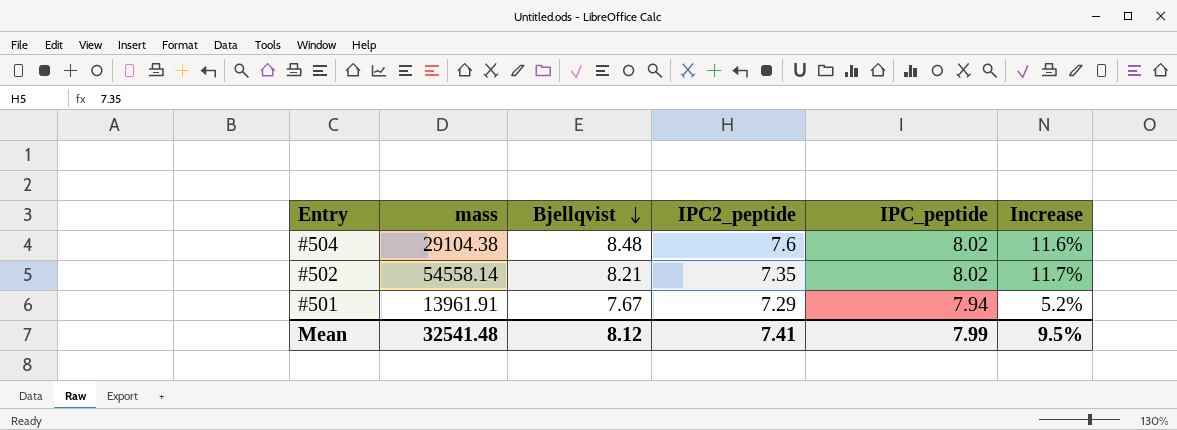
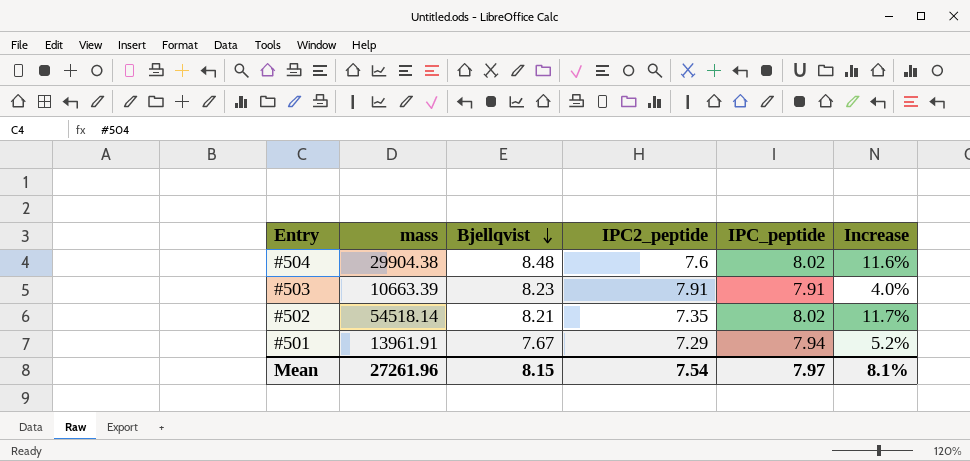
#504 | mass: 29104.38 -> 29904.38
row #503: none -> 10663.39 | 8.23 | 7.91 | 7.91 | 4.0%
#502 | mass: 54558.14 -> 54518.14
Mean | mass: 32541.48 -> 27261.96
Mean | Bjellqvist: 8.12 -> 8.15
Mean | IPC2_peptide: 7.41 -> 7.54
Mean | IPC_peptide: 7.99 -> 7.97
Mean | Increase: 9.5% -> 8.1%

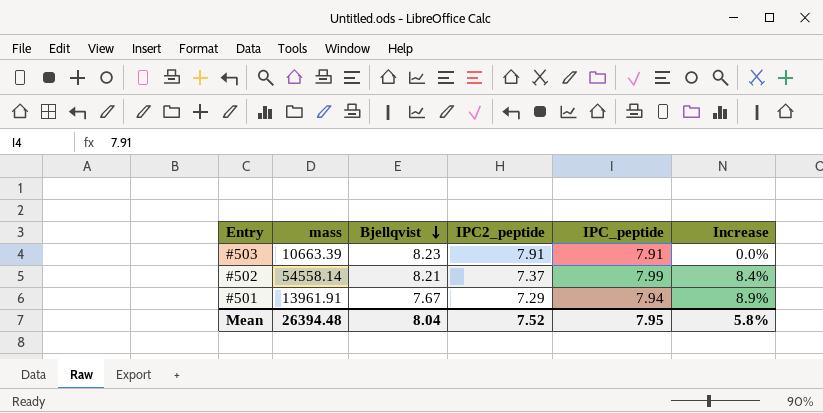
column Increase | formula: ([Bjellqvist] - [IPC2_peptide]) / [IPC2_peptide] -> ([IPC_peptide] - [IPC2_peptide]) / [IPC2_peptide]
row #504: 29904.38 | 8.48 | 7.6 | 8.02 | 11.6% -> none
#502 | mass: 54518.14 -> 54558.14
#502 | IPC2_peptide: 7.35 -> 7.37
#502 | IPC_peptide: 8.02 -> 7.99
Mean | mass: 27261.96 -> 26394.48
Mean | Bjellqvist: 8.15 -> 8.04
Mean | IPC2_peptide: 7.54 -> 7.52
Mean | IPC_peptide: 7.97 -> 7.95
Mean | Increase: 8.1% -> 5.8%

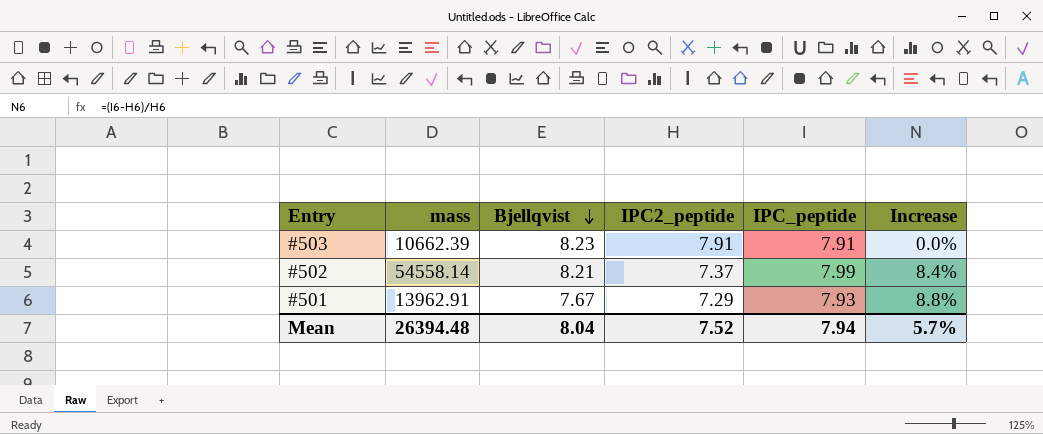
#503 | mass: 10663.39 -> 10662.39
#501 | mass: 13961.91 -> 13962.91
#501 | IPC_peptide: 7.94 -> 7.93
#501 | Increase: 8.9% -> 8.8%
Mean | IPC_peptide: 7.95 -> 7.94
Mean | Increase: 5.8% -> 5.7%

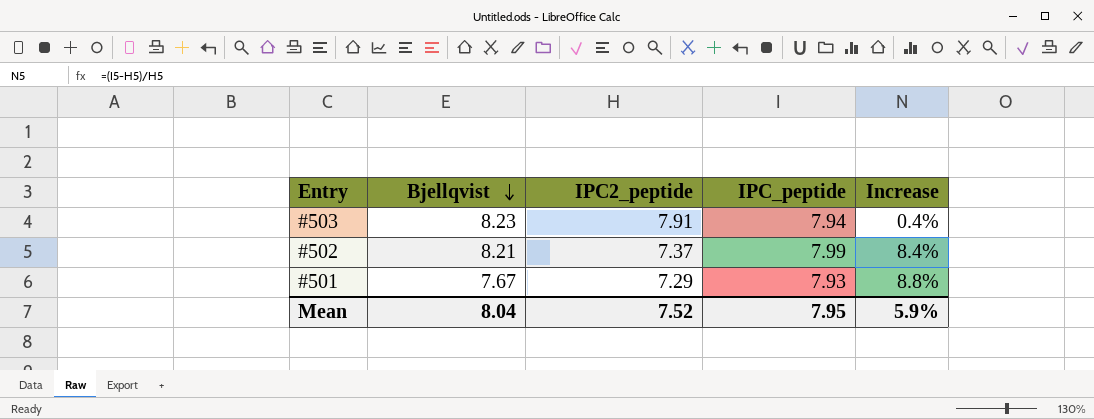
column mass | position: 2 -> none
#503 | IPC_peptide: 7.91 -> 7.94
#503 | Increase: 0.0% -> 0.4%
Mean | IPC_peptide: 7.94 -> 7.95
Mean | Increase: 5.7% -> 5.9%

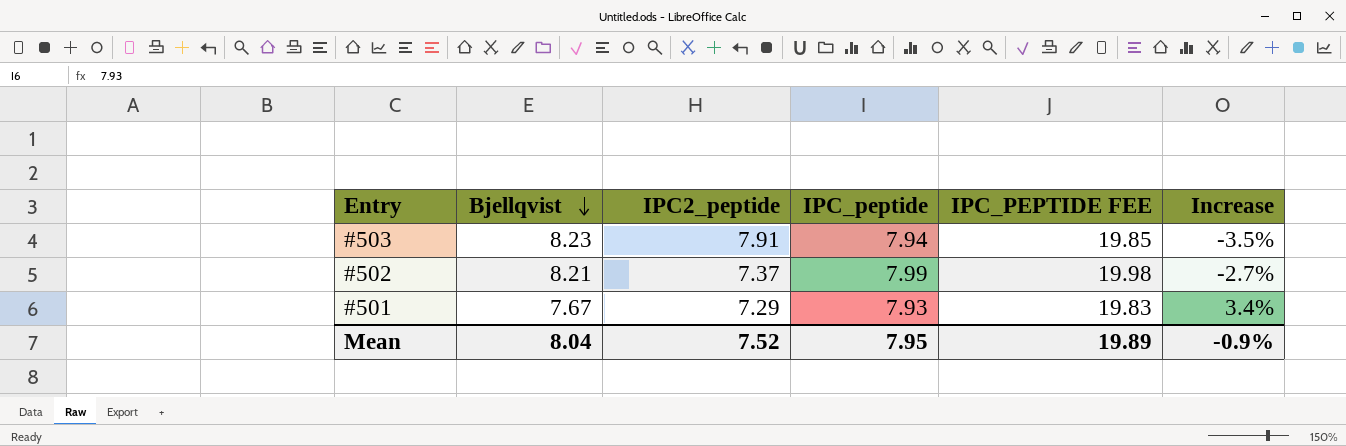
column IPC_PEPTIDE FEE | formula: none -> [IPC_peptide] * 2.5
column Increase | formula: ([IPC_peptide] - [IPC2_peptide]) / [IPC2_peptide] -> ([IPC_peptide] - [Bjellqvist]) / [Bjellqvist]
Mean | Increase: 5.9% -> -0.9%

